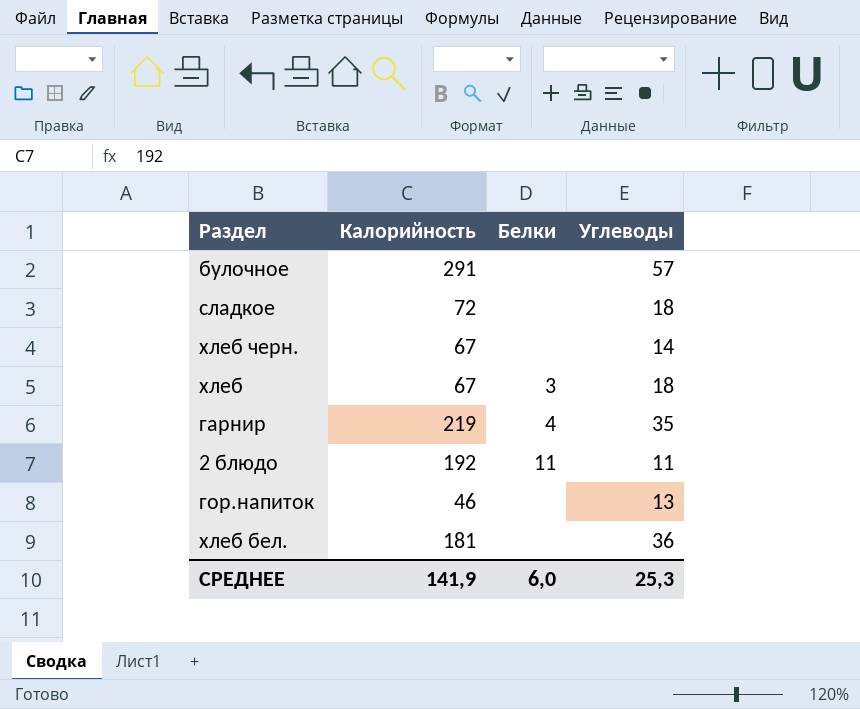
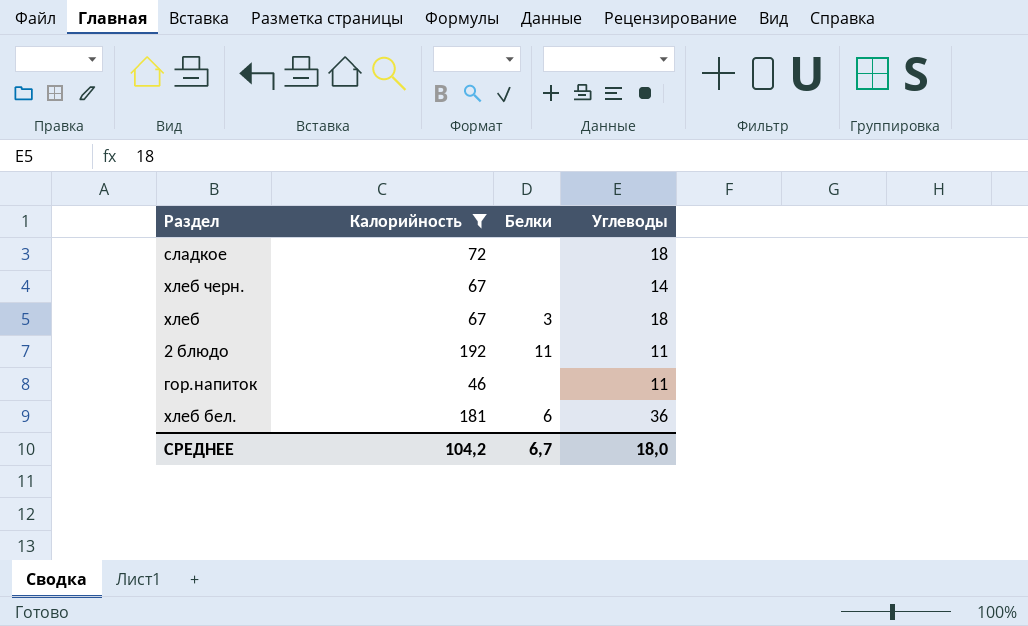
filter: none -> Калорийность <= 192
гор.напиток | Углеводы: 13 -> 11
хлеб бел. | Белки: none -> 6
СРЕДНЕЕ | Калорийность: 141,9 -> 104,2
СРЕДНЕЕ | Белки: 6,0 -> 6,7
СРЕДНЕЕ | Углеводы: 25,3 -> 18,0

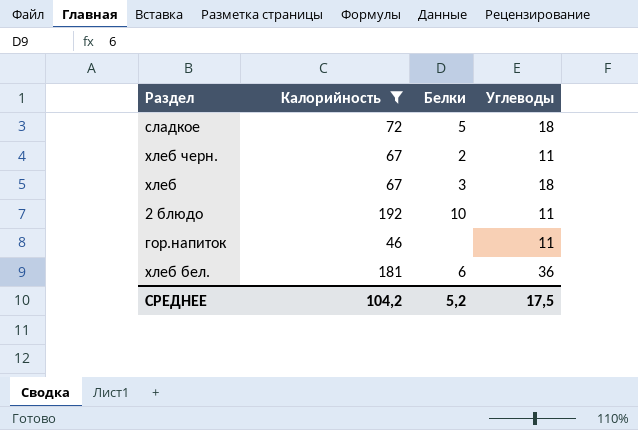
сладкое | Белки: none -> 5
хлеб черн. | Белки: none -> 2
хлеб черн. | Углеводы: 14 -> 11
2 блюдо | Белки: 11 -> 10
СРЕДНЕЕ | Белки: 6,7 -> 5,2
СРЕДНЕЕ | Углеводы: 18,0 -> 17,5

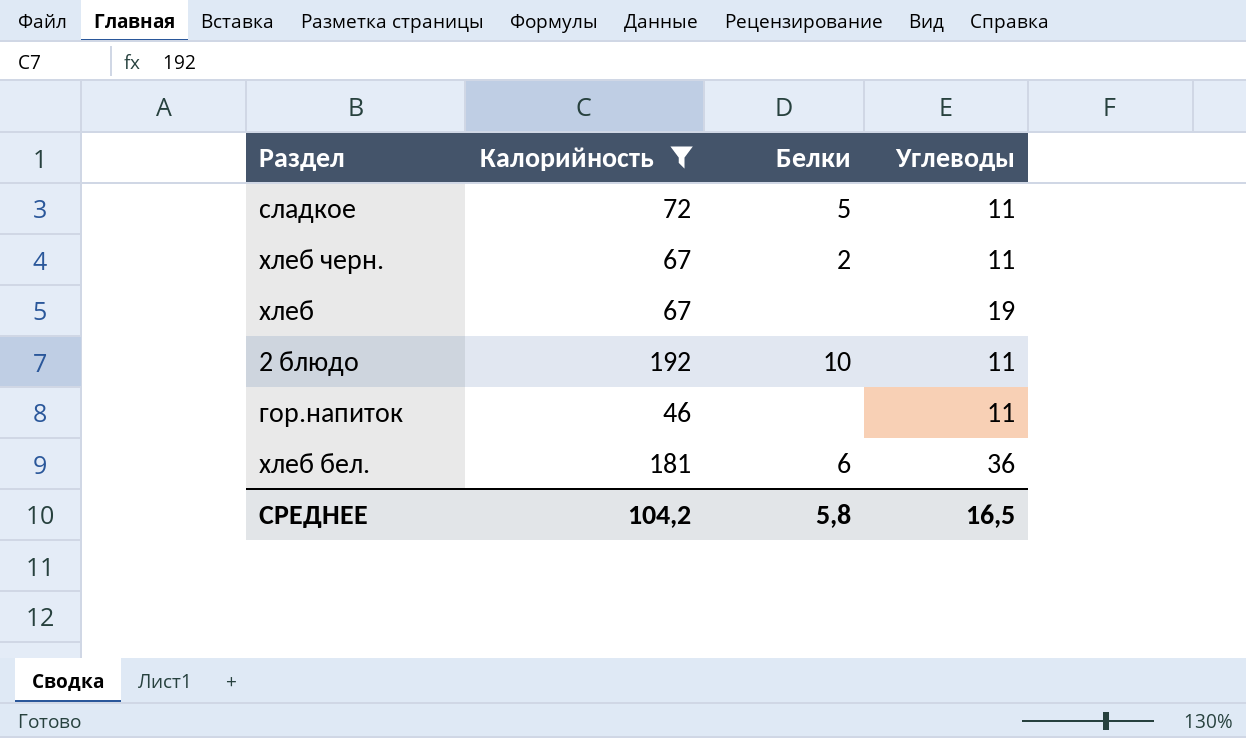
сладкое | Углеводы: 18 -> 11
хлеб | Белки: 3 -> none
хлеб | Углеводы: 18 -> 19
СРЕДНЕЕ | Белки: 5,2 -> 5,8
СРЕДНЕЕ | Углеводы: 17,5 -> 16,5

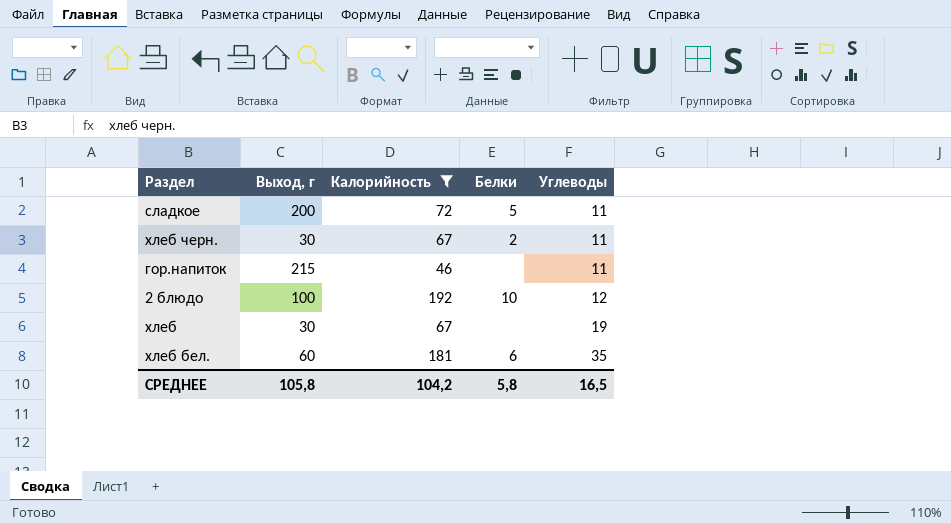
row order: none -> Углеводы ascending
column Выход, г | position: none -> 2
2 блюдо | Углеводы: 11 -> 12
хлеб бел. | Углеводы: 36 -> 35

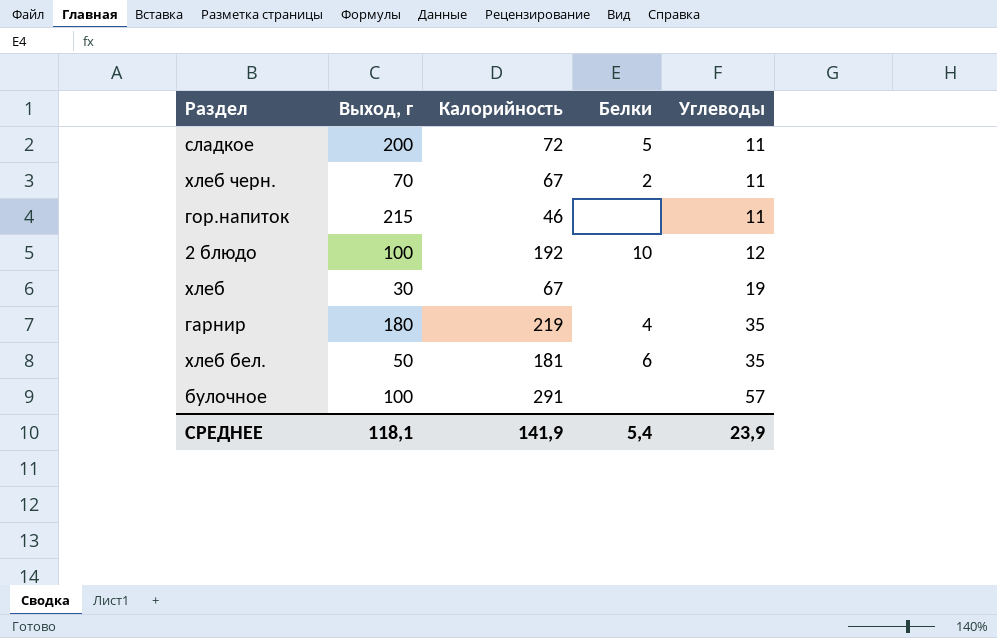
filter: Калорийность <= 192 -> none
хлеб черн. | Выход, г: 30 -> 70
хлеб бел. | Выход, г: 60 -> 50
СРЕДНЕЕ | Выход, г: 105,8 -> 118,1
СРЕДНЕЕ | Калорийность: 104,2 -> 141,9
СРЕДНЕЕ | Белки: 5,8 -> 5,4
СРЕДНЕЕ | Углеводы: 16,5 -> 23,9

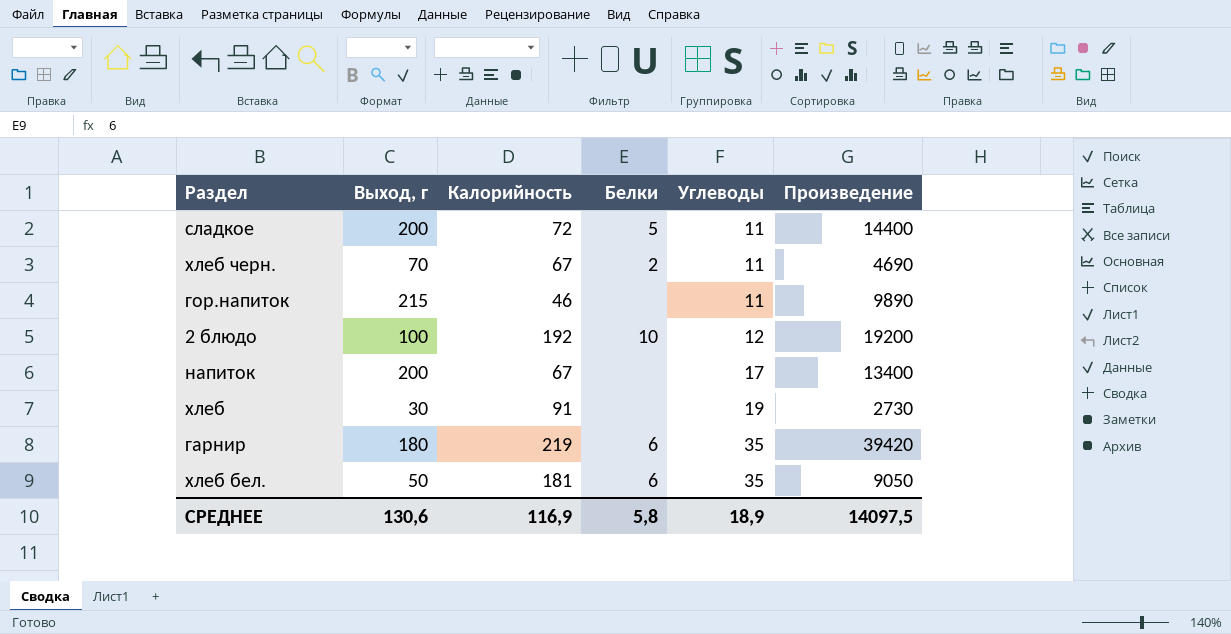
column Произведение | formula: none -> [Выход, г] * [Калорийность]
row булочное: 100 | 291 | none | 57 -> none
row напиток: none -> 200 | 67 | none | 17 | 13400
хлеб | Калорийность: 67 -> 91
гарнир | Белки: 4 -> 6
СРЕДНЕЕ | Выход, г: 118,1 -> 130,6
СРЕДНЕЕ | Калорийность: 141,9 -> 116,9
СРЕДНЕЕ | Белки: 5,4 -> 5,8
СРЕДНЕЕ | Углеводы: 23,9 -> 18,9

